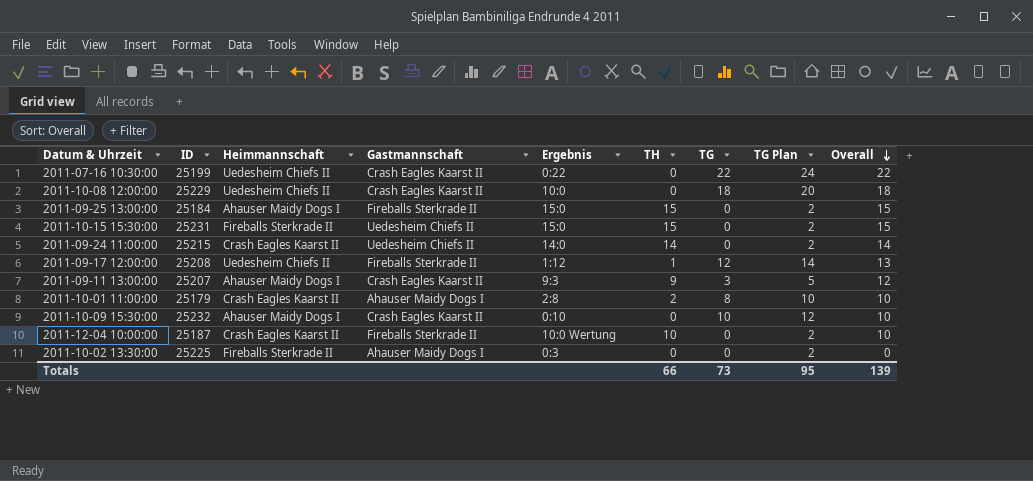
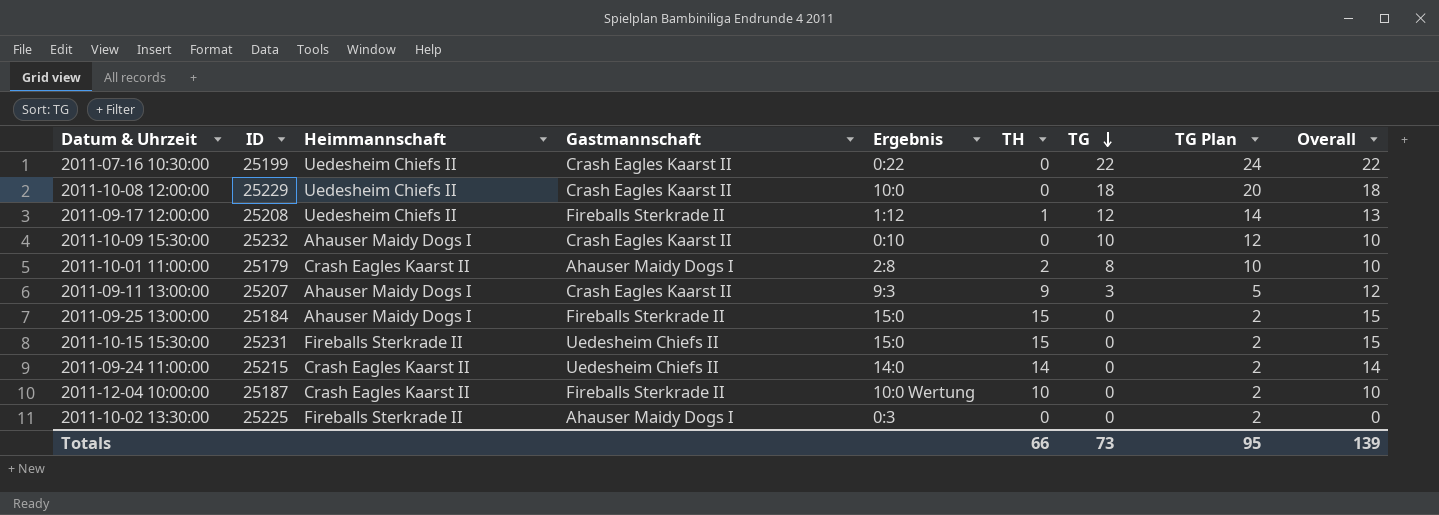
row order: Overall descending -> TG descending

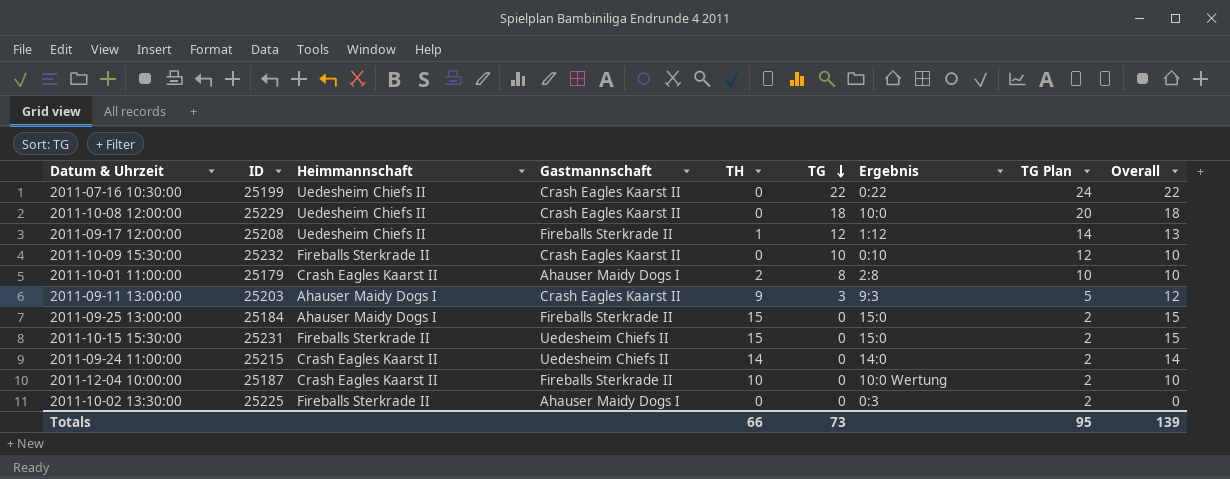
column Ergebnis | position: 5 -> 7
2011-10-09 15:30:00 | Heimmannschaft: Ahauser Maidy Dogs I -> Fireballs Sterkrade II
2011-09-11 13:00:00 | ID: 25207 -> 25203

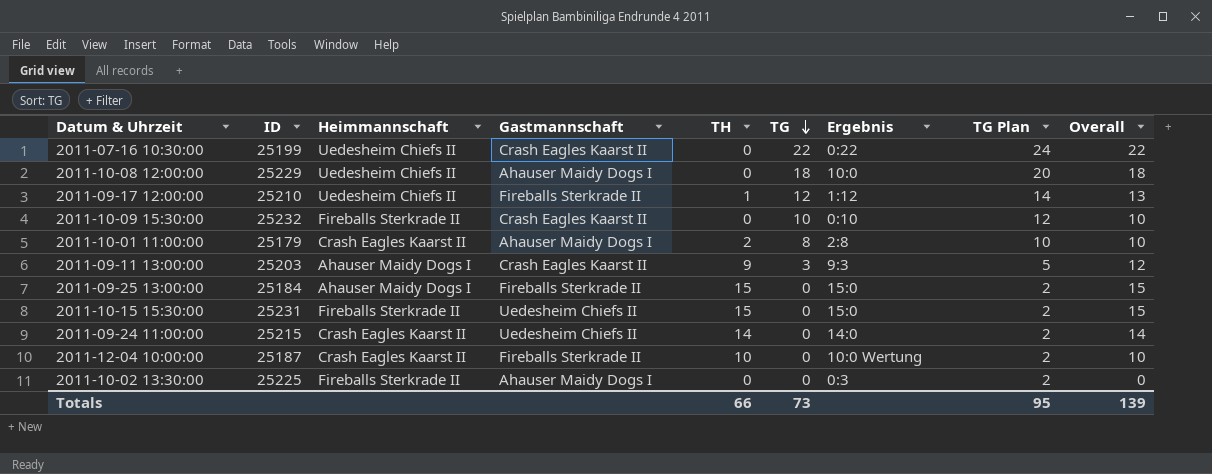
2011-10-08 12:00:00 | Gastmannschaft: Crash Eagles Kaarst II -> Ahauser Maidy Dogs I
2011-09-17 12:00:00 | ID: 25208 -> 25210

